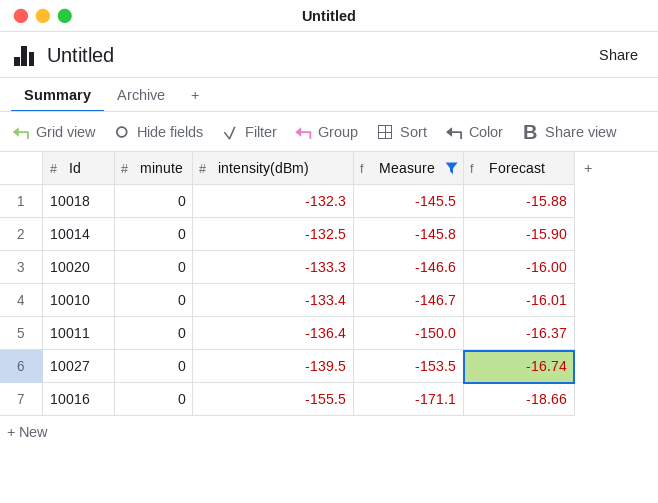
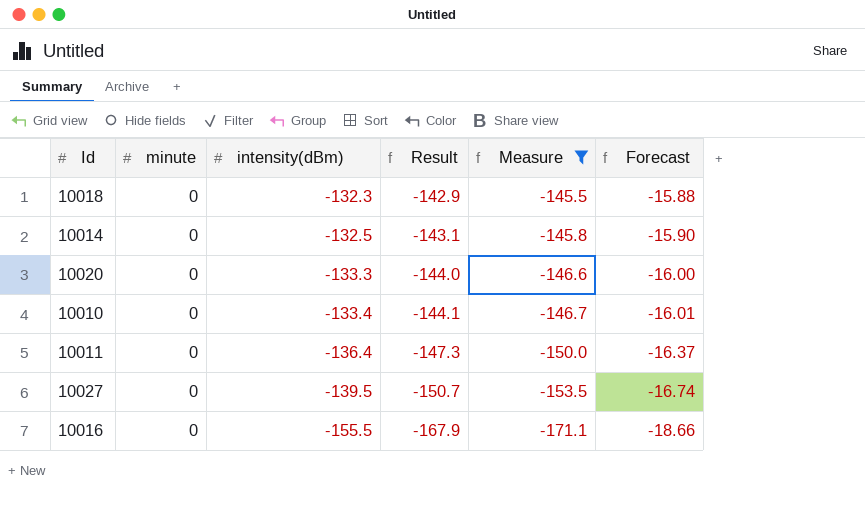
column Result | formula: none -> [intensity(dBm)] * 1.08

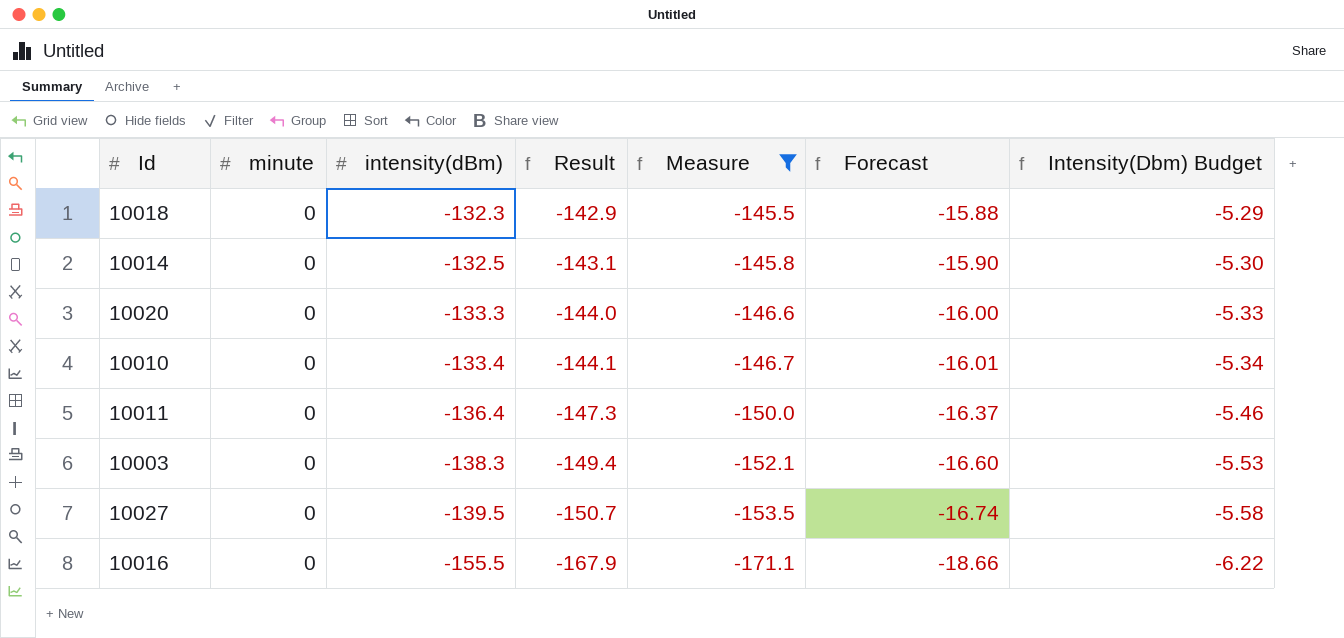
column Intensity(Dbm) Budget | formula: none -> [intensity(dBm)] * 0.04
row 10003: none -> 0 | -138.3 | -149.4 | -152.1 | -16.60 | -5.53

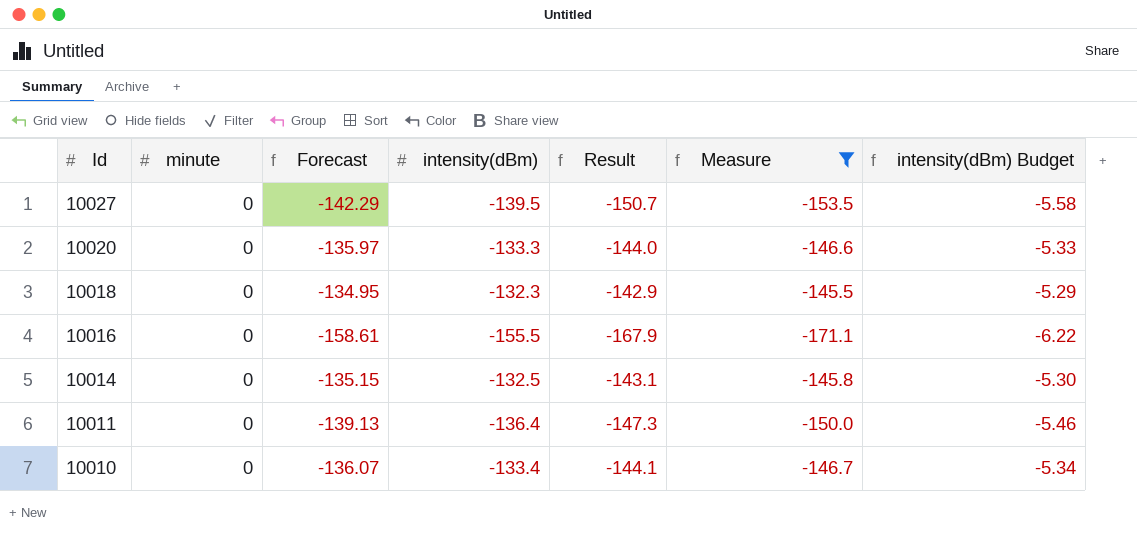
row order: intensity(dBm) descending -> Id descending
column Forecast | formula: [intensity(dBm)] * 0.12 -> [intensity(dBm)] * 1.02
column Forecast | position: 6 -> 3
column name: Intensity(Dbm) Budget -> intensity(dBm) Budget
row 10003: 0 | -138.3 | -149.4 | -152.1 | -16.60 | -5.53 -> none

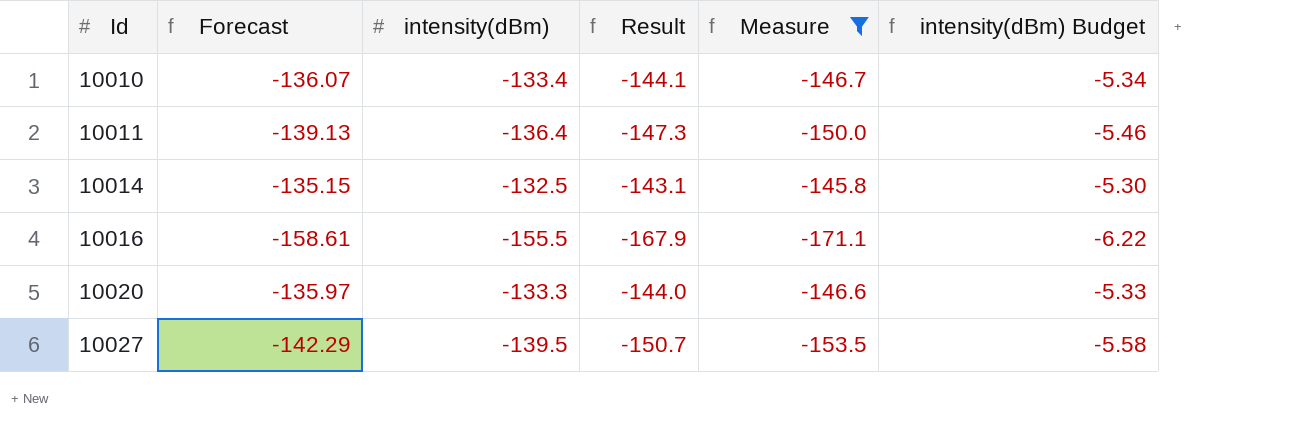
row order: Id descending -> Id ascending
column minute | position: 2 -> none
row 10018: 0 | -134.95 | -132.3 | -142.9 | -145.5 | -5.29 -> none

